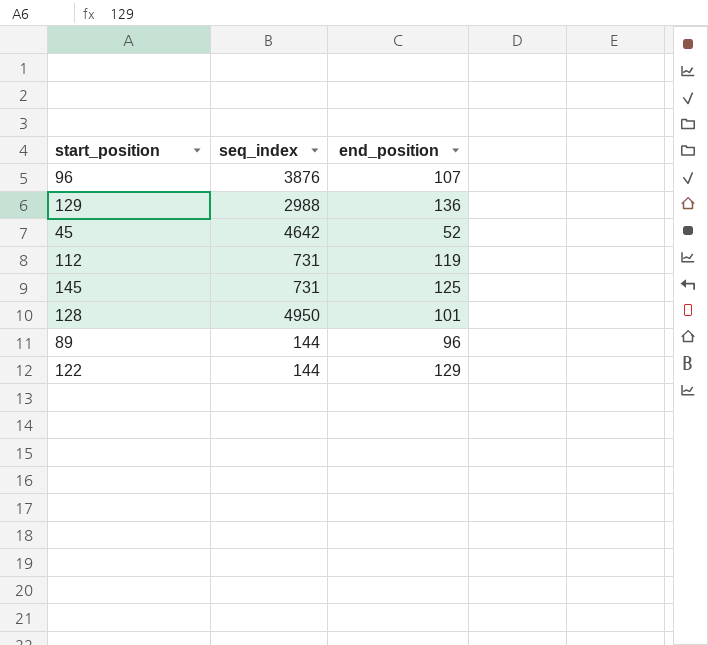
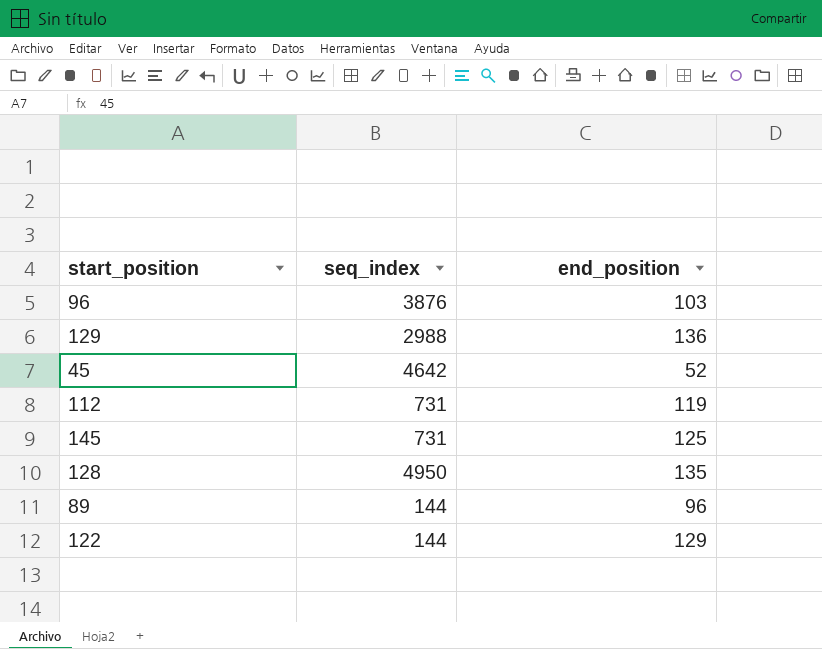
96 | end_position: 107 -> 103
128 | end_position: 101 -> 135

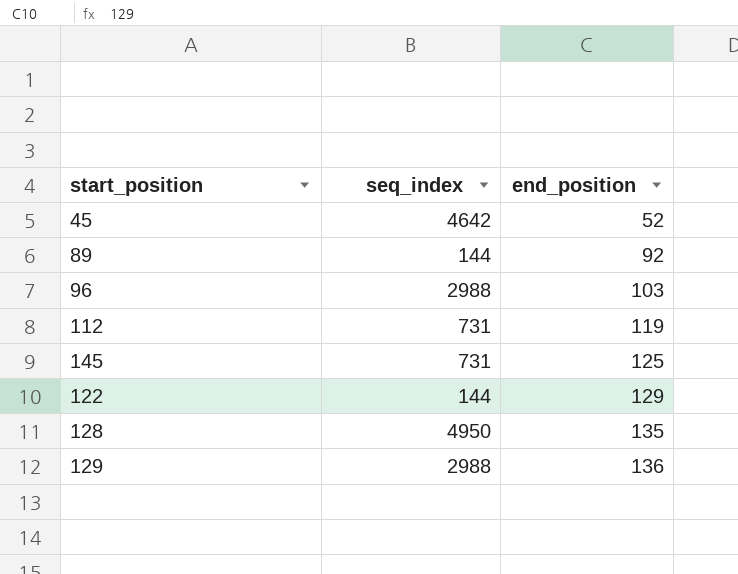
row order: none -> end_position ascending
89 | end_position: 96 -> 92
96 | seq_index: 3876 -> 2988

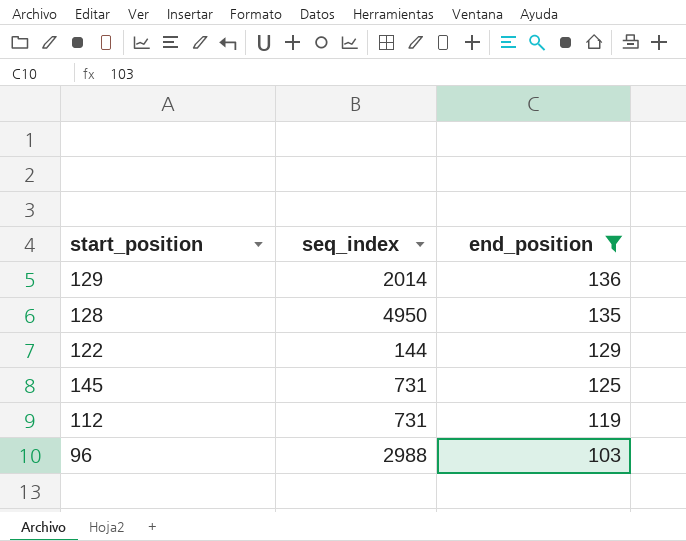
filter: none -> end_position >= 103
row order: end_position ascending -> end_position descending
129 | seq_index: 2988 -> 2014

